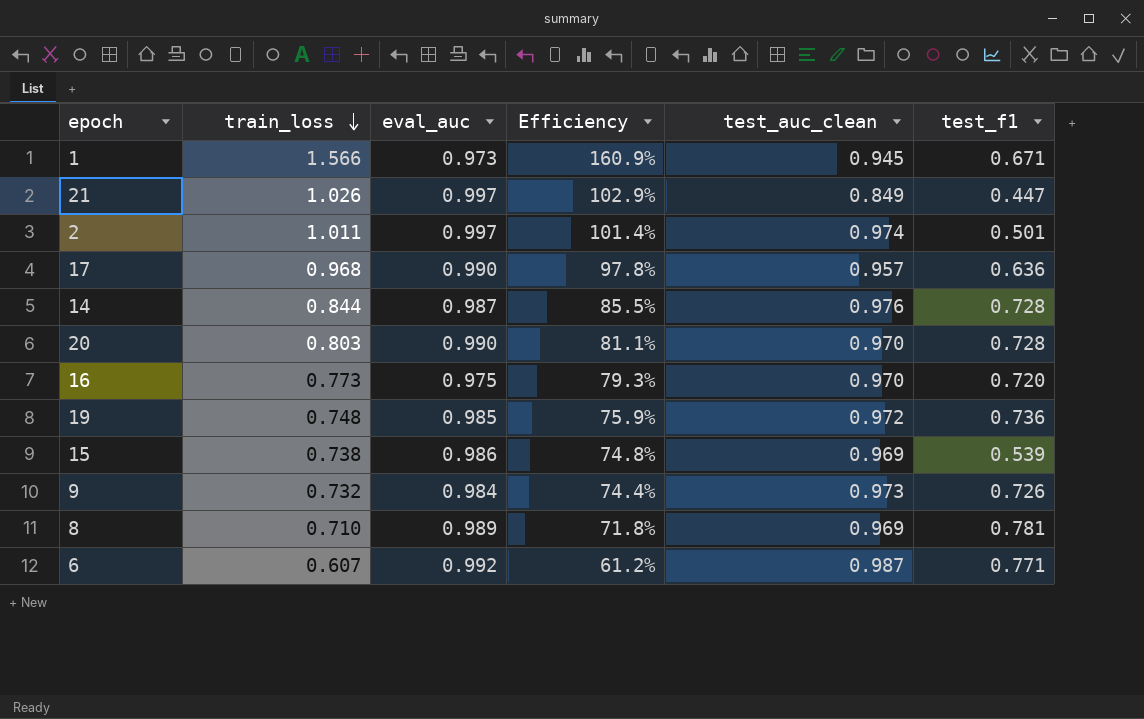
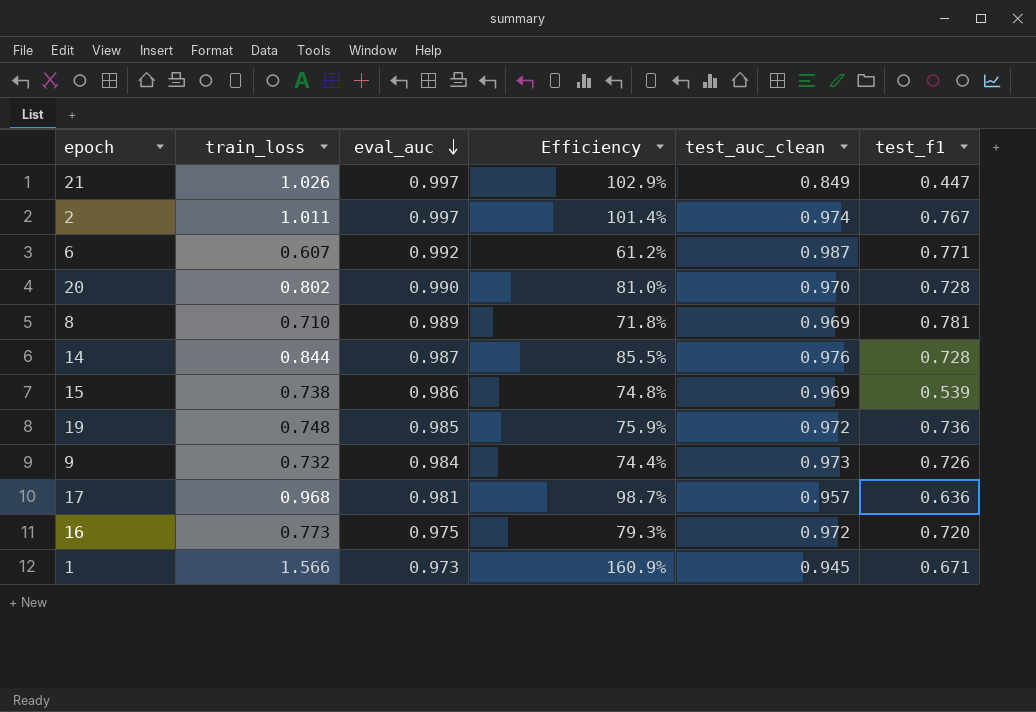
row order: train_loss descending -> eval_auc descending
2 | test_f1: 0.501 -> 0.767
20 | train_loss: 0.803 -> 0.802
20 | Efficiency: 81.1% -> 81.0%
17 | eval_auc: 0.990 -> 0.981
17 | Efficiency: 97.8% -> 98.7%
16 | test_auc_clean: 0.970 -> 0.972

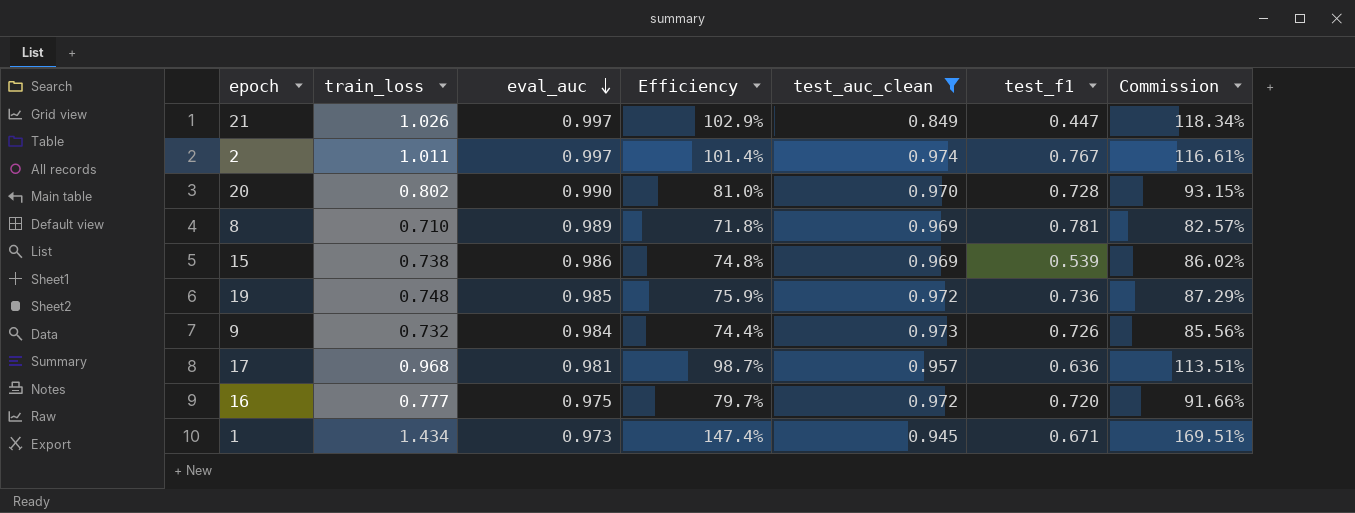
filter: none -> test_auc_clean <= 0.974
column Commission | formula: none -> [Efficiency] * 1.15
16 | train_loss: 0.773 -> 0.777
16 | Efficiency: 79.3% -> 79.7%
1 | train_loss: 1.566 -> 1.434
1 | Efficiency: 160.9% -> 147.4%

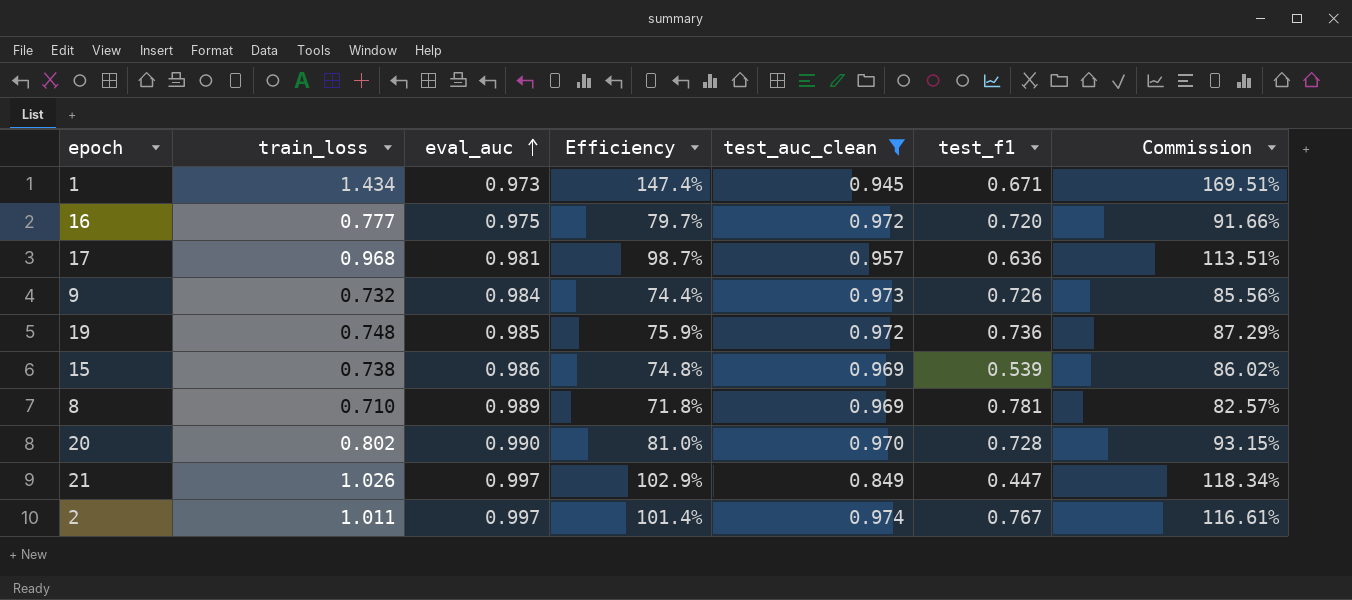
row order: eval_auc descending -> eval_auc ascending

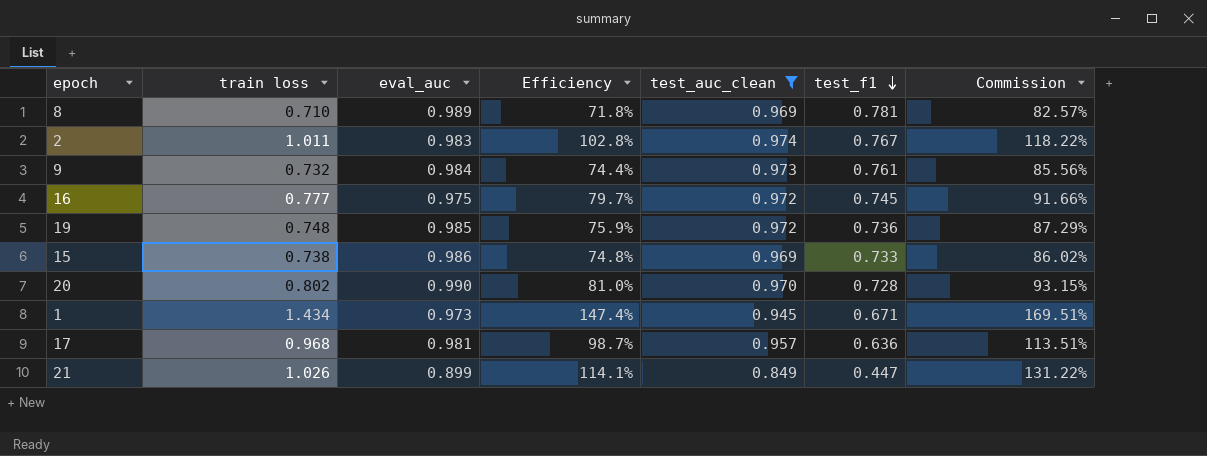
row order: eval_auc ascending -> test_f1 descending
column name: train_loss -> train loss
2 | eval_auc: 0.997 -> 0.983
2 | Efficiency: 101.4% -> 102.8%
2 | Commission: 116.61% -> 118.22%
9 | test_f1: 0.726 -> 0.761
16 | test_f1: 0.720 -> 0.745
15 | test_f1: 0.539 -> 0.733
21 | eval_auc: 0.997 -> 0.899
21 | Efficiency: 102.9% -> 114.1%
21 | Commission: 118.34% -> 131.22%

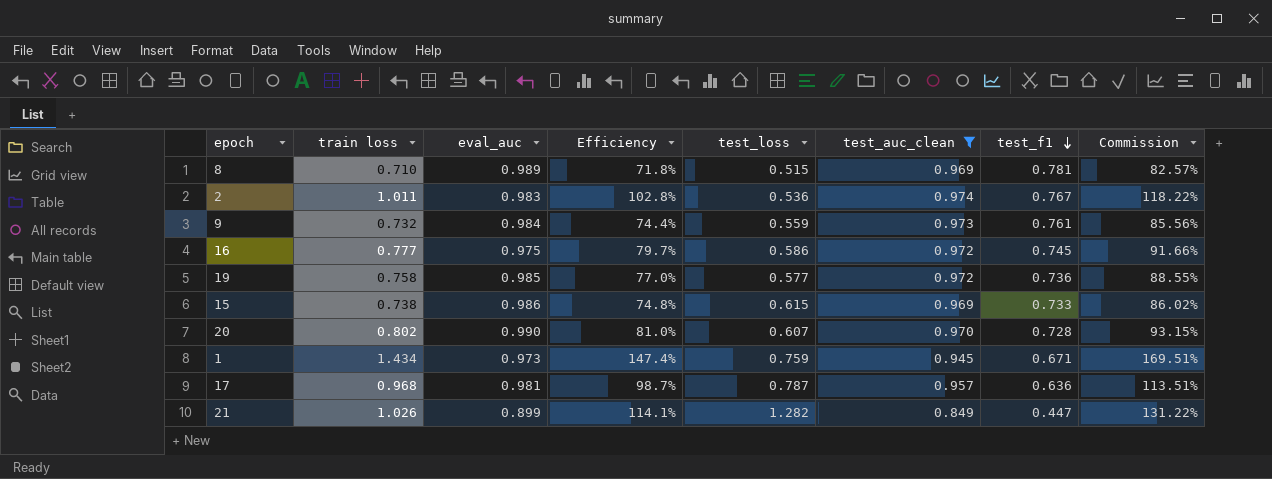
column test_loss | position: none -> 5
19 | train loss: 0.748 -> 0.758
19 | Efficiency: 75.9% -> 77.0%
19 | Commission: 87.29% -> 88.55%

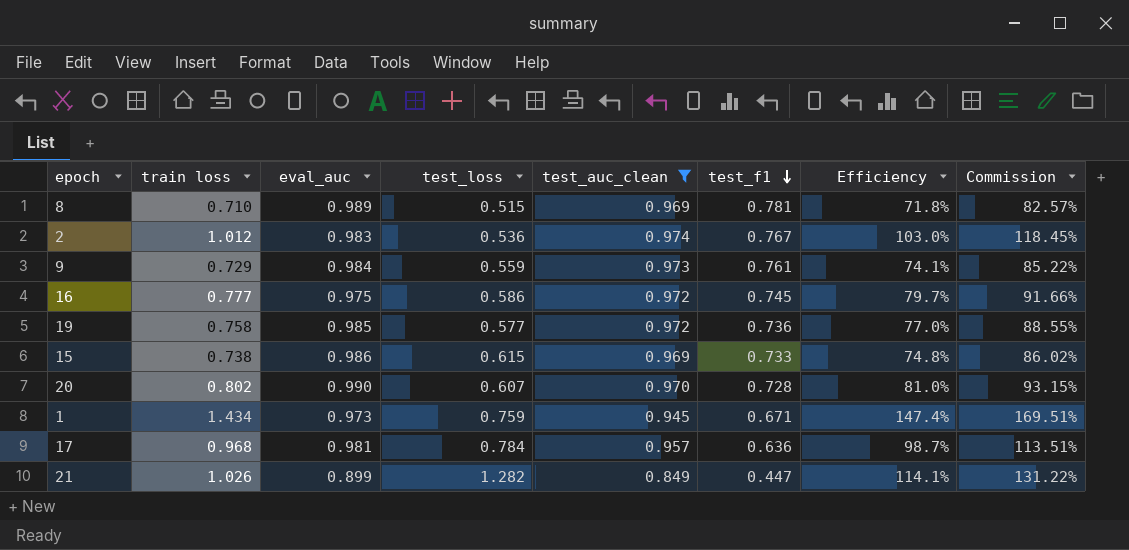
column Efficiency | position: 4 -> 7
2 | train loss: 1.011 -> 1.012
2 | Efficiency: 102.8% -> 103.0%
2 | Commission: 118.22% -> 118.45%
9 | train loss: 0.732 -> 0.729
9 | Efficiency: 74.4% -> 74.1%
9 | Commission: 85.56% -> 85.22%
17 | test_loss: 0.787 -> 0.784

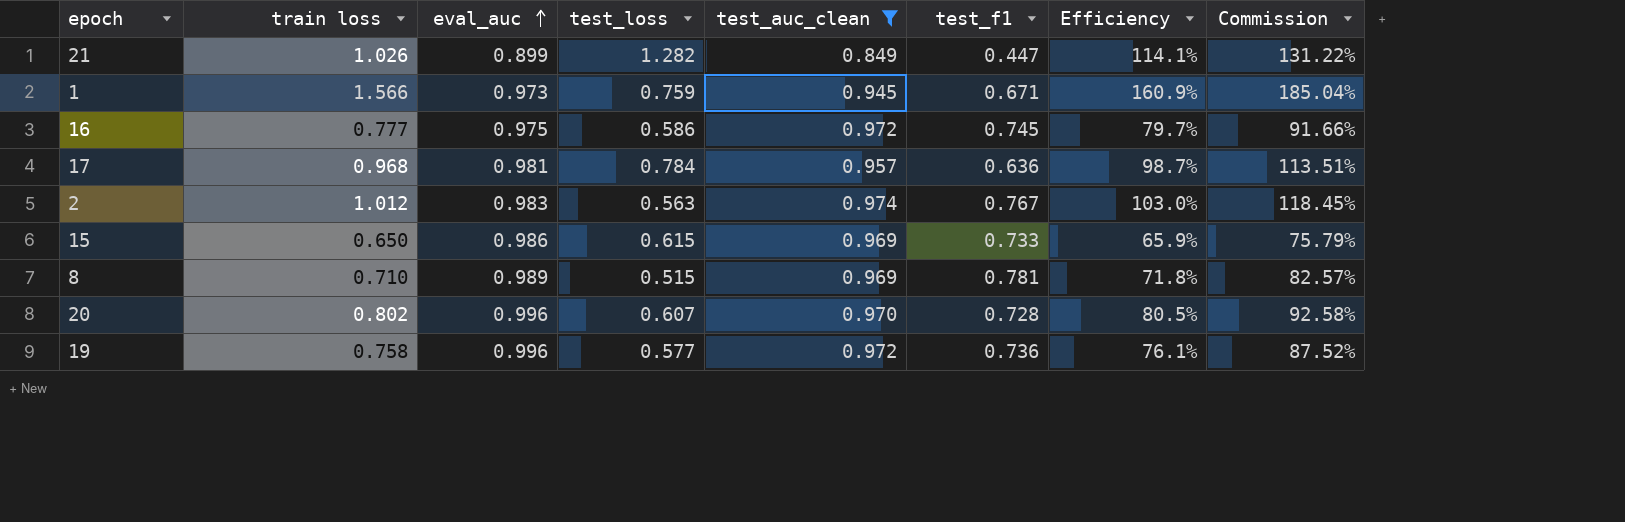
row order: test_f1 descending -> eval_auc ascending
row 9: 0.729 | 0.984 | 0.559 | 0.973 | 0.761 | 74.1% | 85.22% -> none
1 | train loss: 1.434 -> 1.566
1 | Efficiency: 147.4% -> 160.9%
1 | Commission: 169.51% -> 185.04%
2 | test_loss: 0.536 -> 0.563
15 | train loss: 0.738 -> 0.650
15 | Efficiency: 74.8% -> 65.9%
15 | Commission: 86.02% -> 75.79%
20 | eval_auc: 0.990 -> 0.996
20 | Efficiency: 81.0% -> 80.5%
20 | Commission: 93.15% -> 92.58%
19 | eval_auc: 0.985 -> 0.996
19 | Efficiency: 77.0% -> 76.1%
19 | Commission: 88.55% -> 87.52%

